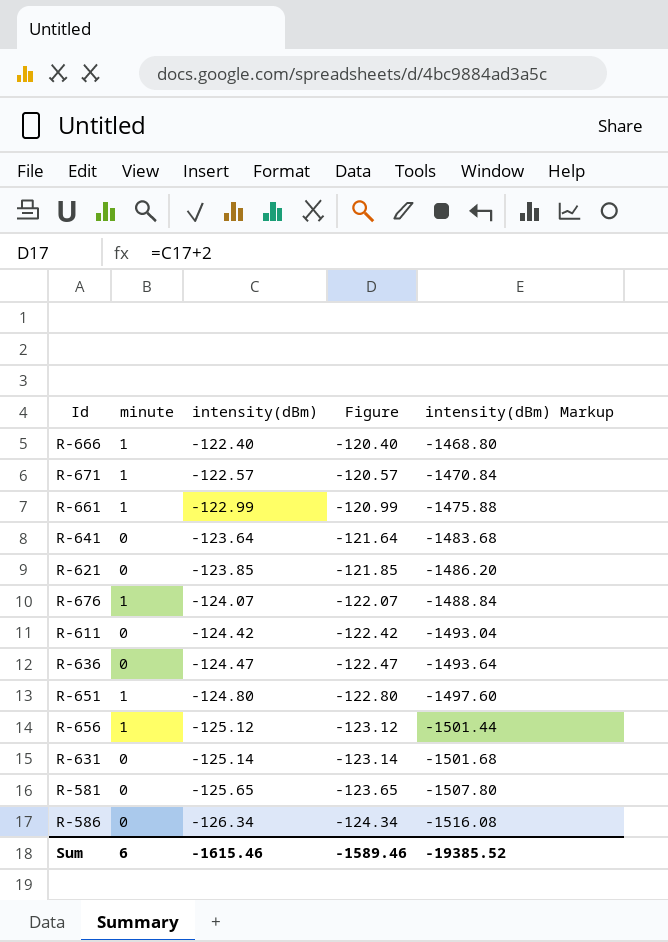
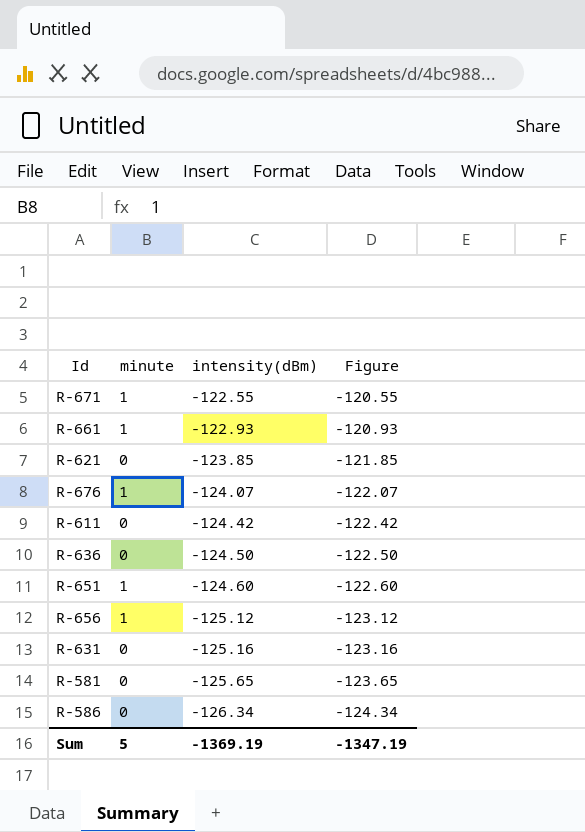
column intensity(dBm) Markup | formula: [intensity(dBm)] * 12 -> none
row R-666: 1 | -122.40 | -120.40 | -1468.80 -> none
row R-641: 0 | -123.64 | -121.64 | -1483.68 -> none
R-671 | intensity(dBm): -122.57 -> -122.55
R-671 | Figure: -120.57 -> -120.55
R-661 | intensity(dBm): -122.99 -> -122.93
R-661 | Figure: -120.99 -> -120.93
R-636 | intensity(dBm): -124.47 -> -124.50
R-636 | Figure: -122.47 -> -122.50
R-651 | intensity(dBm): -124.80 -> -124.60
R-651 | Figure: -122.80 -> -122.60
R-631 | intensity(dBm): -125.14 -> -125.16
R-631 | Figure: -123.14 -> -123.16
Sum | minute: 6 -> 5
Sum | intensity(dBm): -1615.46 -> -1369.19
Sum | Figure: -1589.46 -> -1347.19

